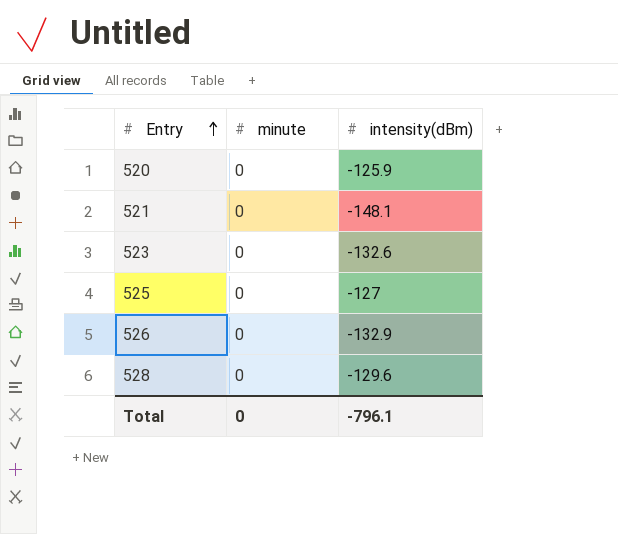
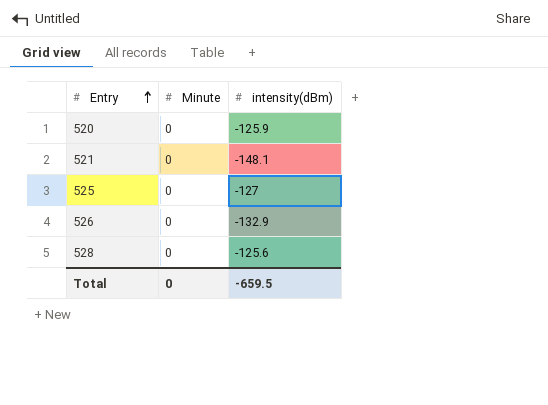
column name: minute -> Minute
row 523: 0 | -132.6 -> none
528 | intensity(dBm): -129.6 -> -125.6
Total | intensity(dBm): -796.1 -> -659.5

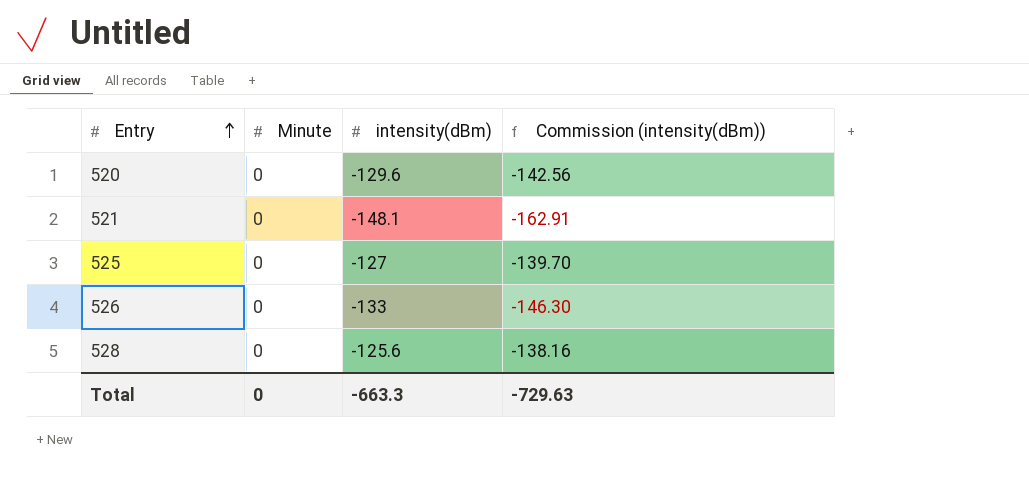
column Commission (intensity(dBm)) | formula: none -> [intensity(dBm)] * 1.1
520 | intensity(dBm): -125.9 -> -129.6
526 | intensity(dBm): -132.9 -> -133
Total | intensity(dBm): -659.5 -> -663.3

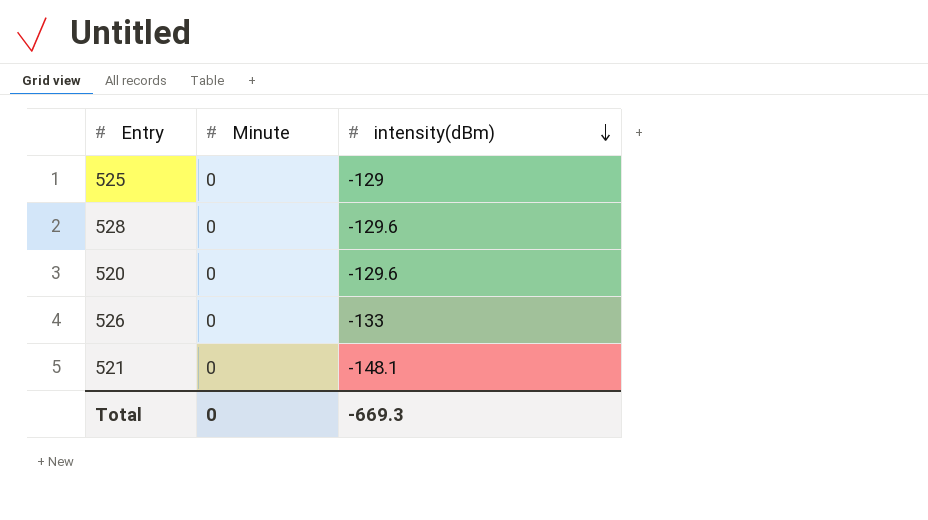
row order: Entry ascending -> intensity(dBm) descending
column Commission (intensity(dBm)) | formula: [intensity(dBm)] * 1.1 -> none
525 | intensity(dBm): -127 -> -129
528 | intensity(dBm): -125.6 -> -129.6
Total | intensity(dBm): -663.3 -> -669.3

